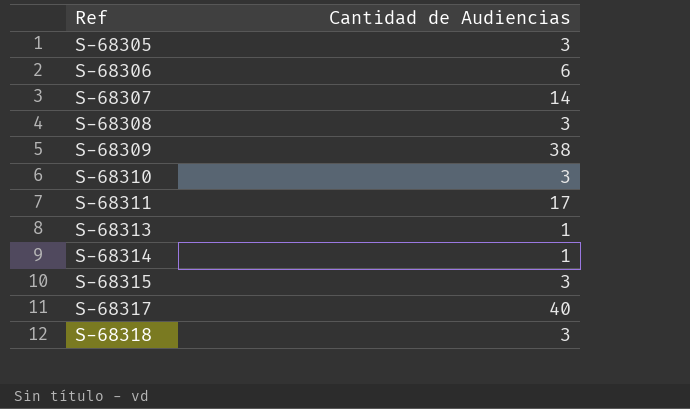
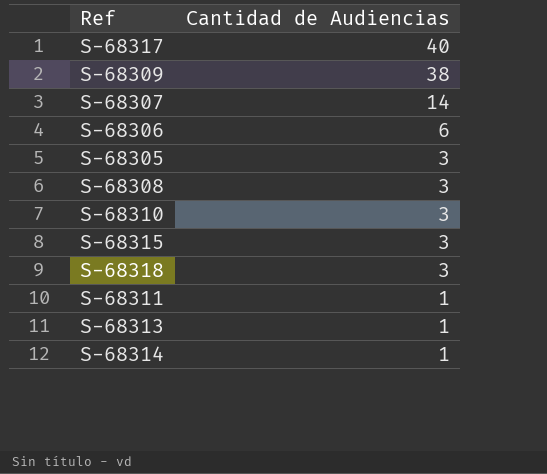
row order: Ref ascending -> Cantidad de Audiencias descending
S-68311 | Cantidad de Audiencias: 17 -> 1

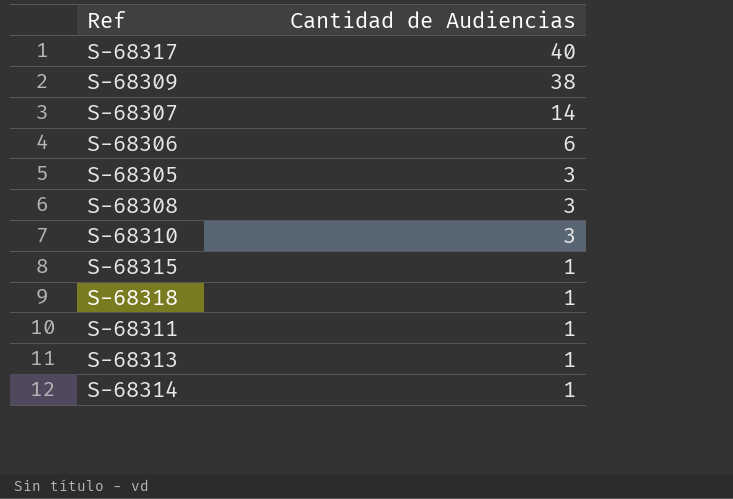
S-68315 | Cantidad de Audiencias: 3 -> 1
S-68318 | Cantidad de Audiencias: 3 -> 1

